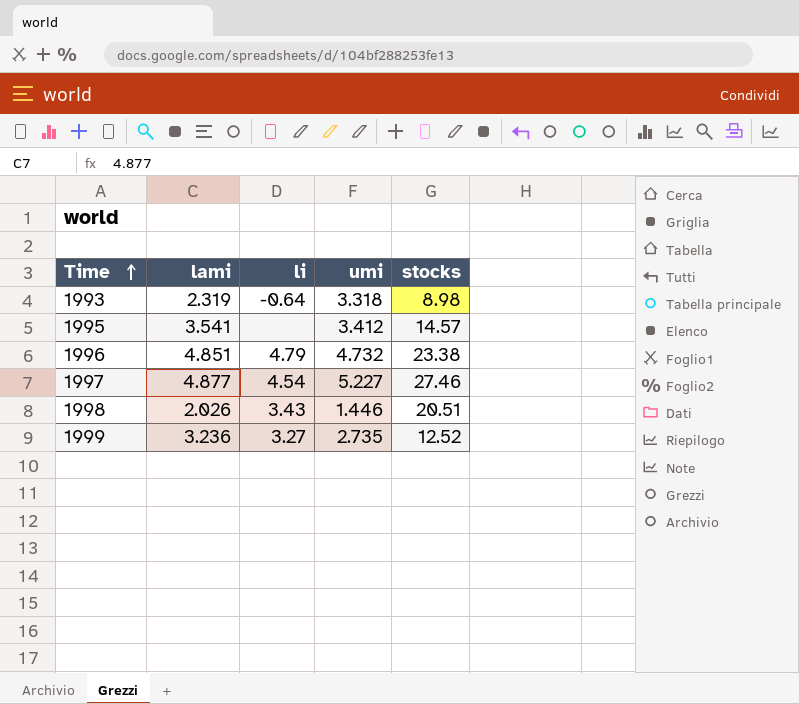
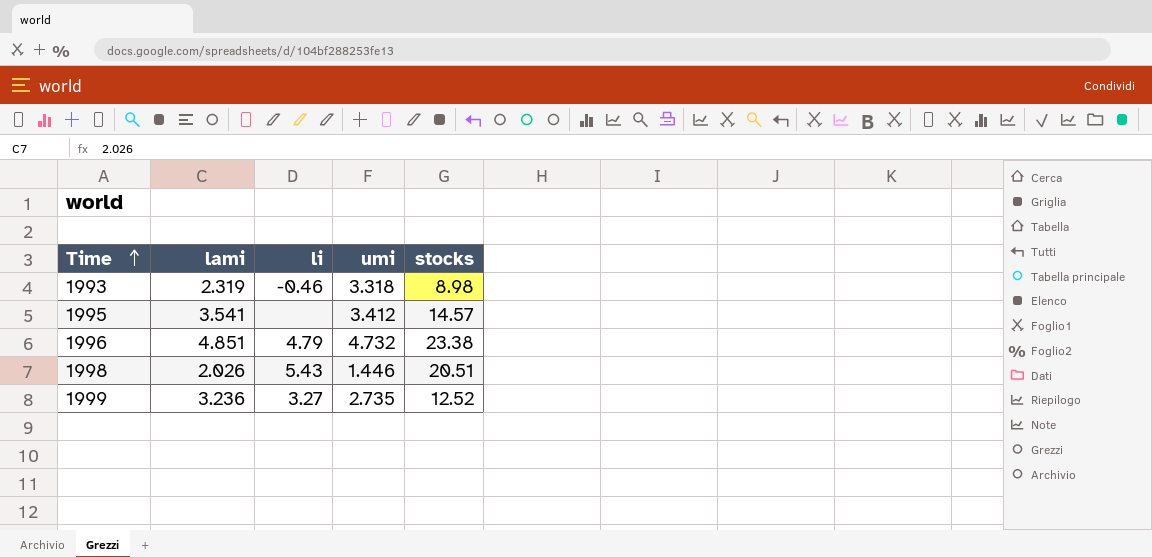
row 1997: 4.877 | 4.54 | 5.227 | 27.46 -> none
1993 | li: -0.64 -> -0.46
1998 | li: 3.43 -> 5.43

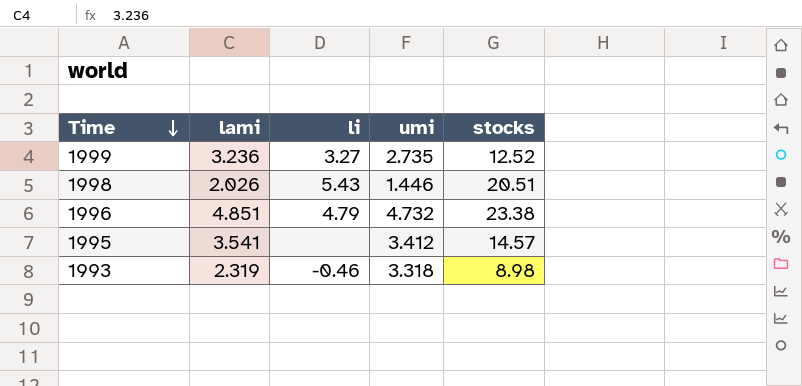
row order: Time ascending -> Time descending

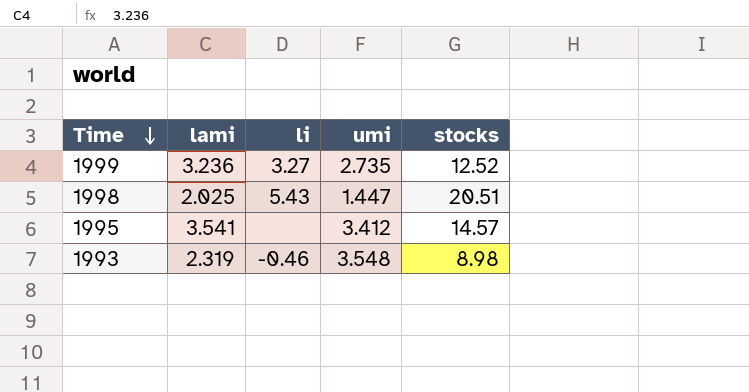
row 1996: 4.851 | 4.79 | 4.732 | 23.38 -> none
1998 | lami: 2.026 -> 2.025
1998 | umi: 1.446 -> 1.447
1993 | umi: 3.318 -> 3.548

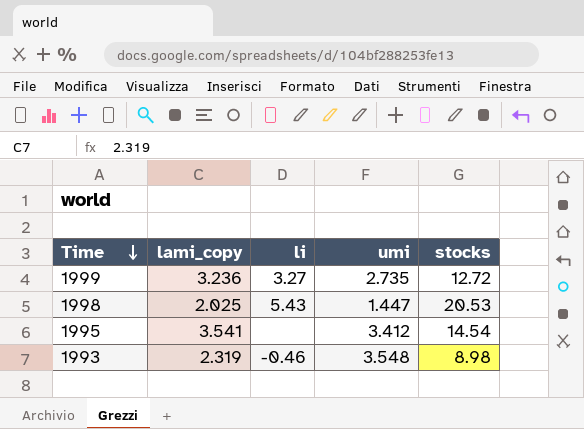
column name: lami -> lami_copy
1999 | stocks: 12.52 -> 12.72
1998 | stocks: 20.51 -> 20.53
1995 | stocks: 14.57 -> 14.54

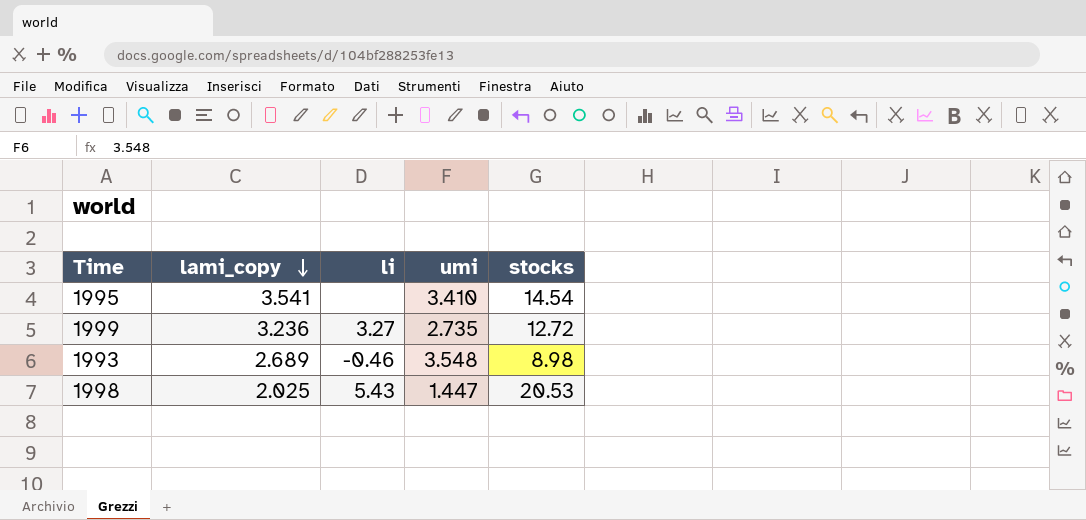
row order: Time descending -> lami_copy descending
1995 | umi: 3.412 -> 3.410
1993 | lami_copy: 2.319 -> 2.689

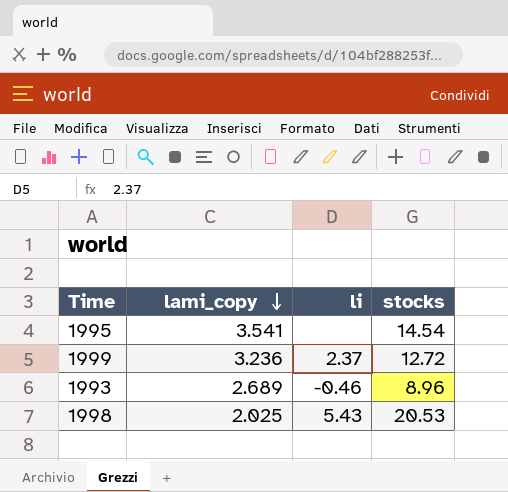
column umi | position: 4 -> none
1999 | li: 3.27 -> 2.37
1993 | stocks: 8.98 -> 8.96

